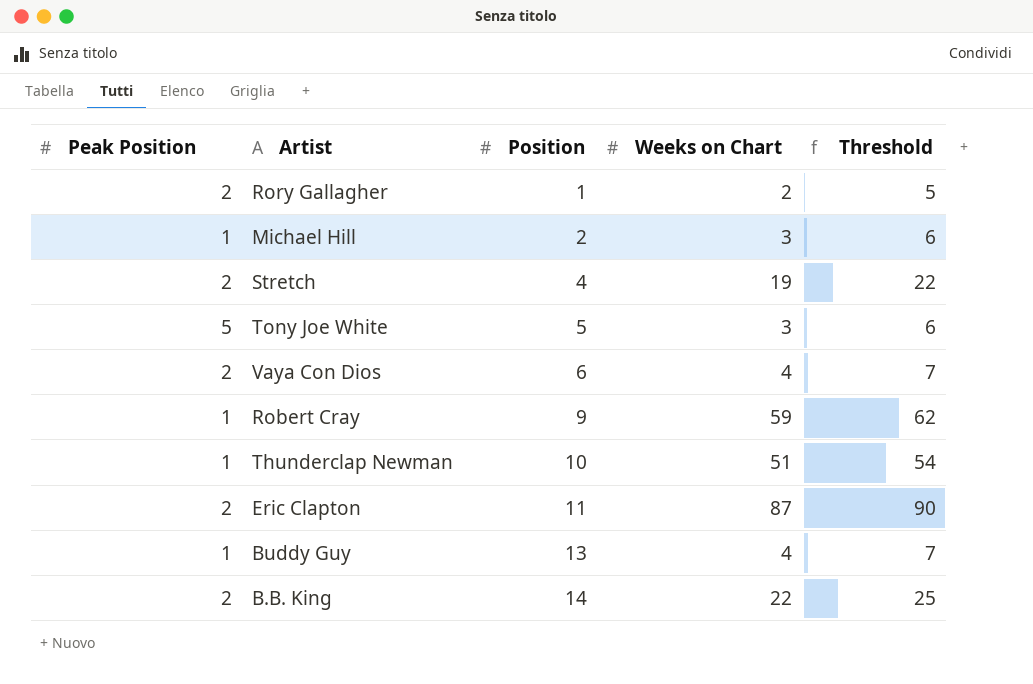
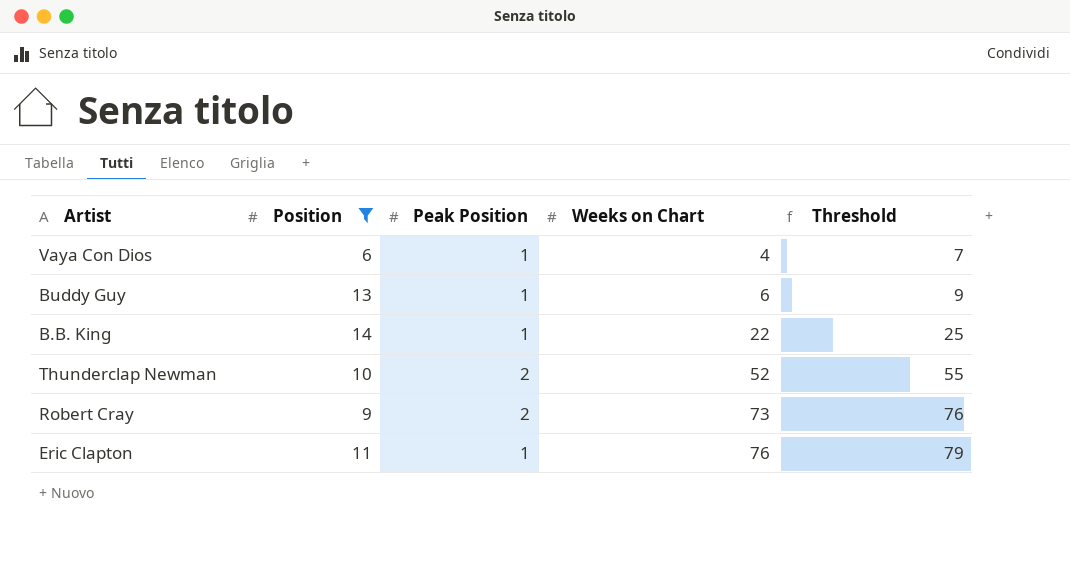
filter: none -> Position >= 6
row order: Position ascending -> Weeks on Chart ascending
column Peak Position | position: 1 -> 3
Vaya Con Dios | Peak Position: 2 -> 1
Buddy Guy | Weeks on Chart: 4 -> 6
Buddy Guy | Threshold: 7 -> 9
B.B. King | Peak Position: 2 -> 1
Thunderclap Newman | Peak Position: 1 -> 2
Thunderclap Newman | Weeks on Chart: 51 -> 52
Thunderclap Newman | Threshold: 54 -> 55
Robert Cray | Peak Position: 1 -> 2
Robert Cray | Weeks on Chart: 59 -> 73
Robert Cray | Threshold: 62 -> 76
Eric Clapton | Peak Position: 2 -> 1
Eric Clapton | Weeks on Chart: 87 -> 76
Eric Clapton | Threshold: 90 -> 79

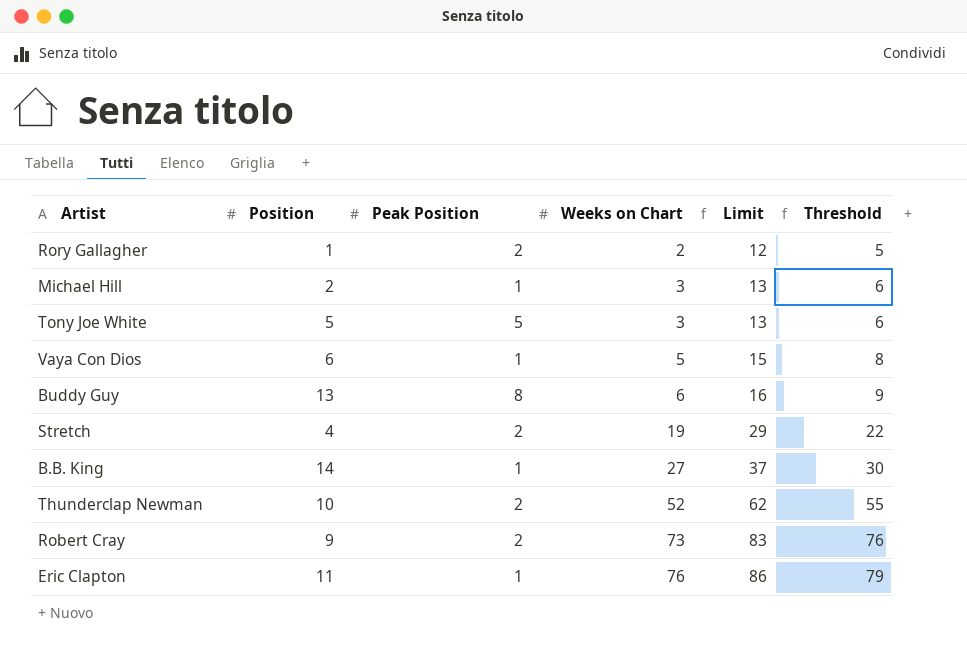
filter: Position >= 6 -> none
column Limit | formula: none -> [Weeks on Chart] + 10
Vaya Con Dios | Weeks on Chart: 4 -> 5
Vaya Con Dios | Threshold: 7 -> 8
Buddy Guy | Peak Position: 1 -> 8
B.B. King | Weeks on Chart: 22 -> 27
B.B. King | Threshold: 25 -> 30

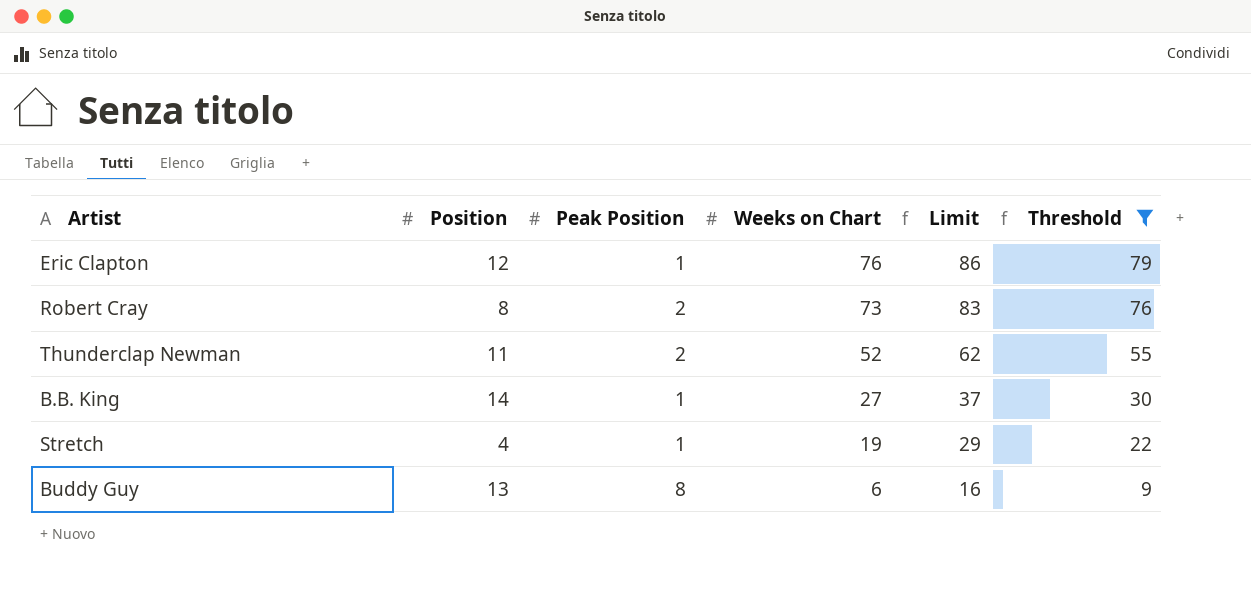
filter: none -> Threshold >= 9
row order: Weeks on Chart ascending -> Weeks on Chart descending
Eric Clapton | Position: 11 -> 12
Robert Cray | Position: 9 -> 8
Thunderclap Newman | Position: 10 -> 11
Stretch | Peak Position: 2 -> 1

